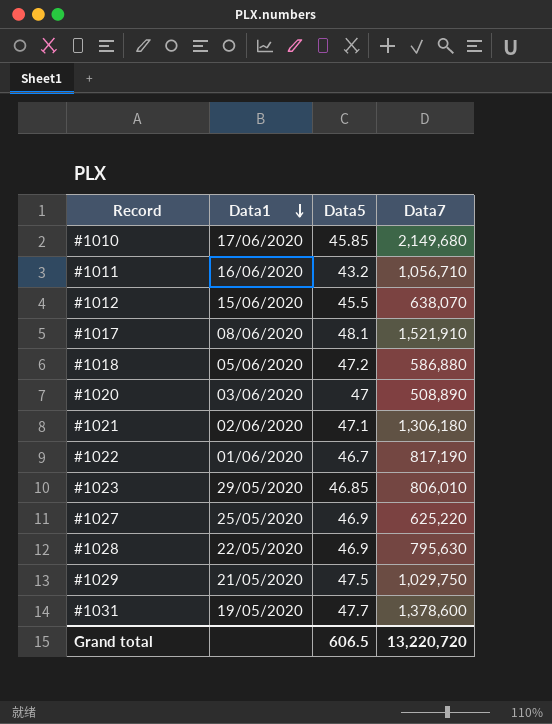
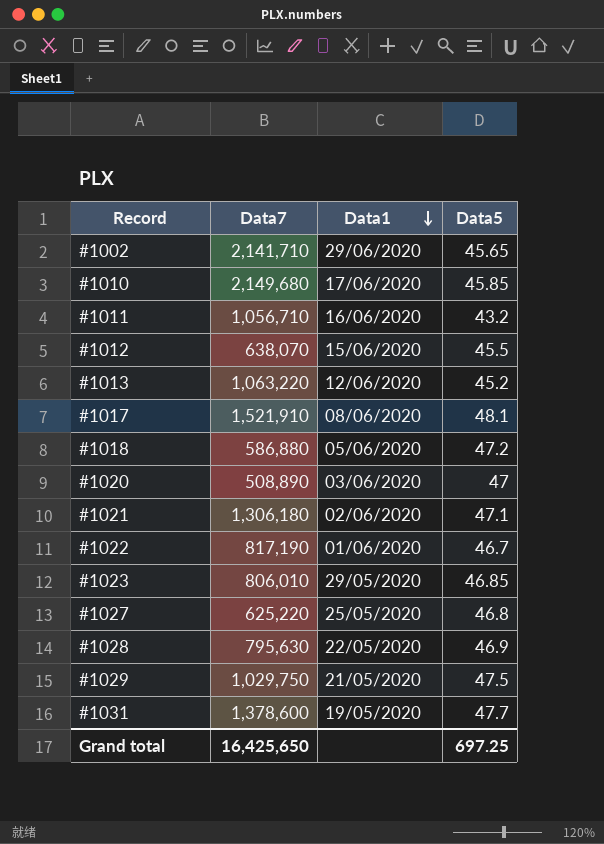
column Data7 | position: 4 -> 2
row #1002: none -> 2,141,710 | 29/06/2020 | 45.65
row #1013: none -> 1,063,220 | 12/06/2020 | 45.2
#1027 | Data5: 46.9 -> 46.8
Grand total | Data7: 13,220,720 -> 16,425,650
Grand total | Data5: 606.5 -> 697.25

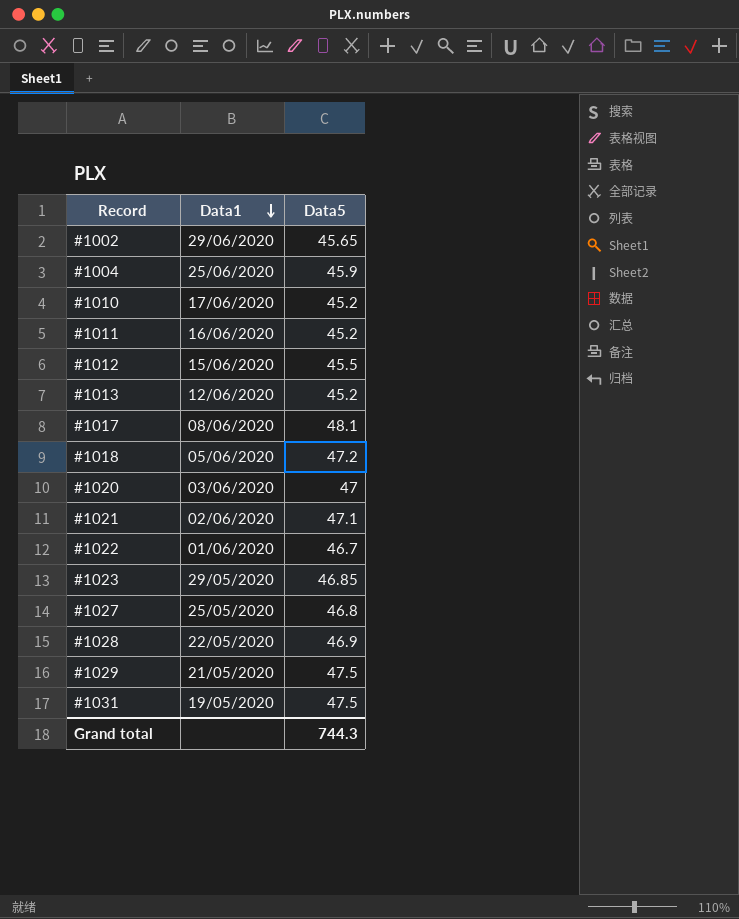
column Data7 | position: 2 -> none
row #1004: none -> 25/06/2020 | 45.9
#1010 | Data5: 45.85 -> 45.2
#1011 | Data5: 43.2 -> 45.2
#1031 | Data5: 47.7 -> 47.5
Grand total | Data5: 697.25 -> 744.3

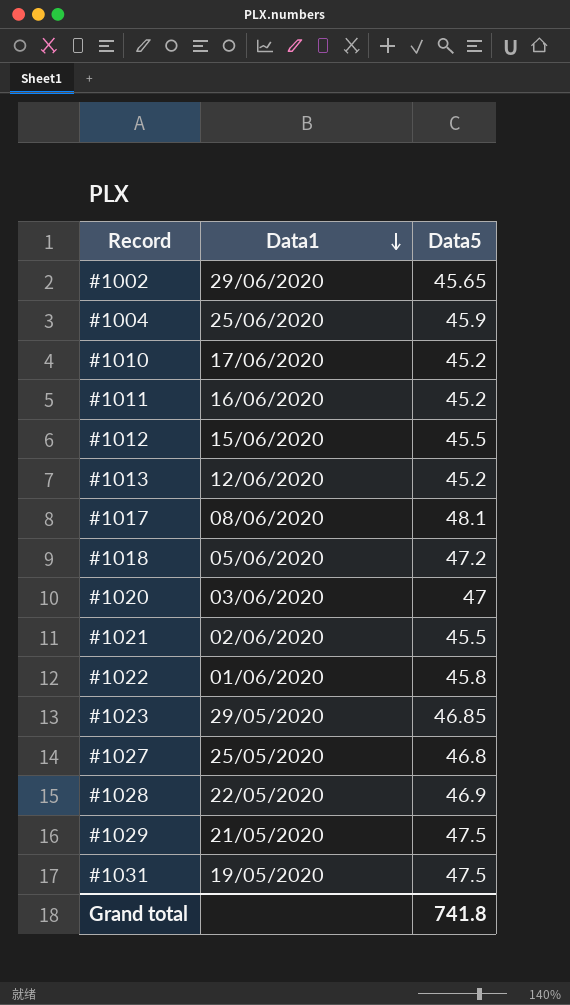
#1021 | Data5: 47.1 -> 45.5
#1022 | Data5: 46.7 -> 45.8
Grand total | Data5: 744.3 -> 741.8

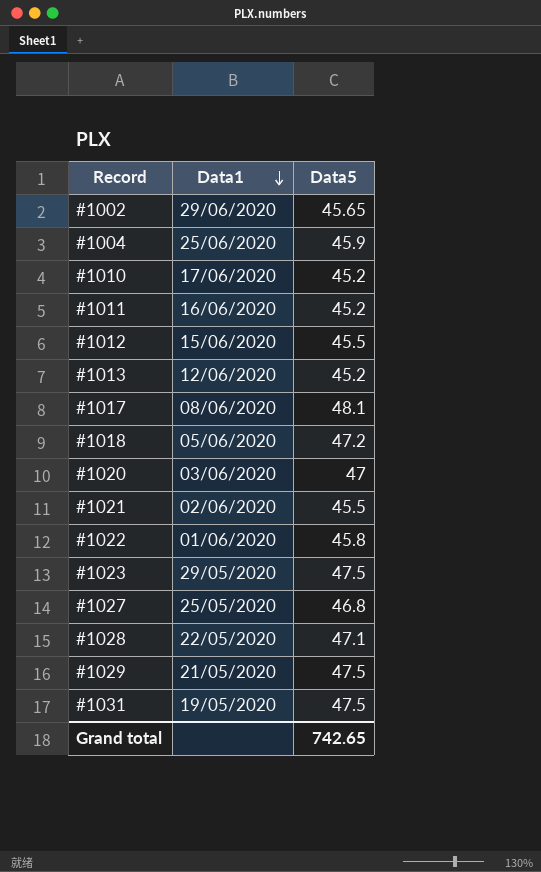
#1023 | Data5: 46.85 -> 47.5
#1028 | Data5: 46.9 -> 47.1
Grand total | Data5: 741.8 -> 742.65

